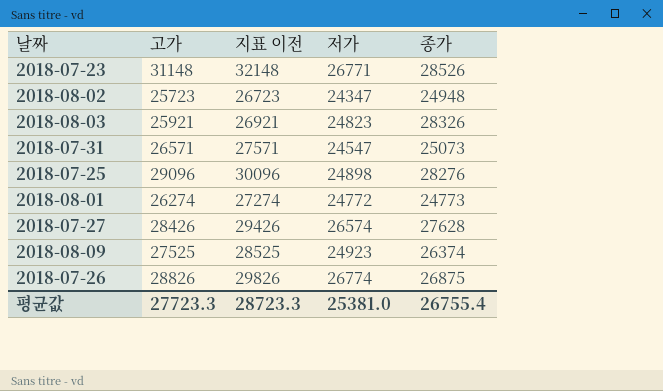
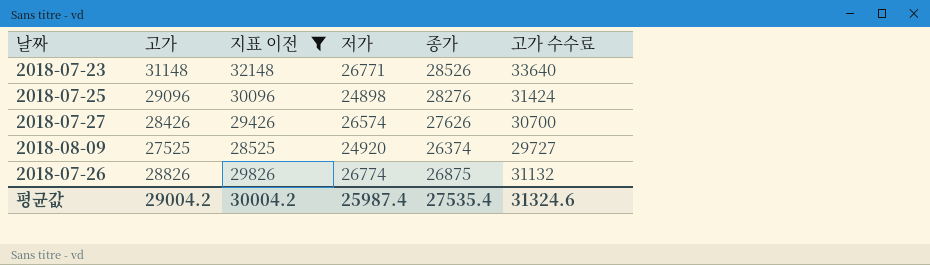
filter: none -> 지표 이전 >= 28525
column 고가 수수료 | formula: none -> [고가] * 1.08
2018-07-27 | 종가: 27628 -> 27626
2018-08-09 | 저가: 24923 -> 24920
평균값 | 고가: 27723.3 -> 29004.2
평균값 | 지표 이전: 28723.3 -> 30004.2
평균값 | 저가: 25381.0 -> 25987.4
평균값 | 종가: 26755.4 -> 27535.4

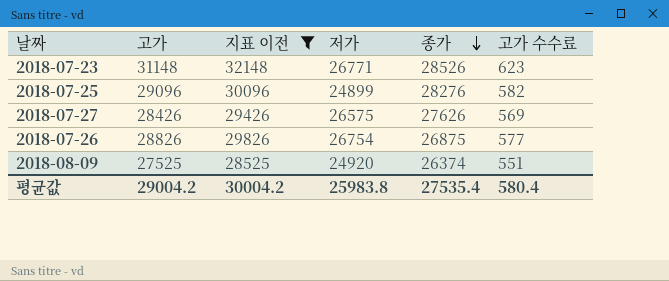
row order: none -> 종가 descending
column 고가 수수료 | formula: [고가] * 1.08 -> [고가] * 0.02
2018-07-25 | 저가: 24898 -> 24899
2018-07-27 | 저가: 26574 -> 26575
2018-07-26 | 저가: 26774 -> 26754
평균값 | 저가: 25987.4 -> 25983.8
평균값 | 고가 수수료: 31324.6 -> 580.4

